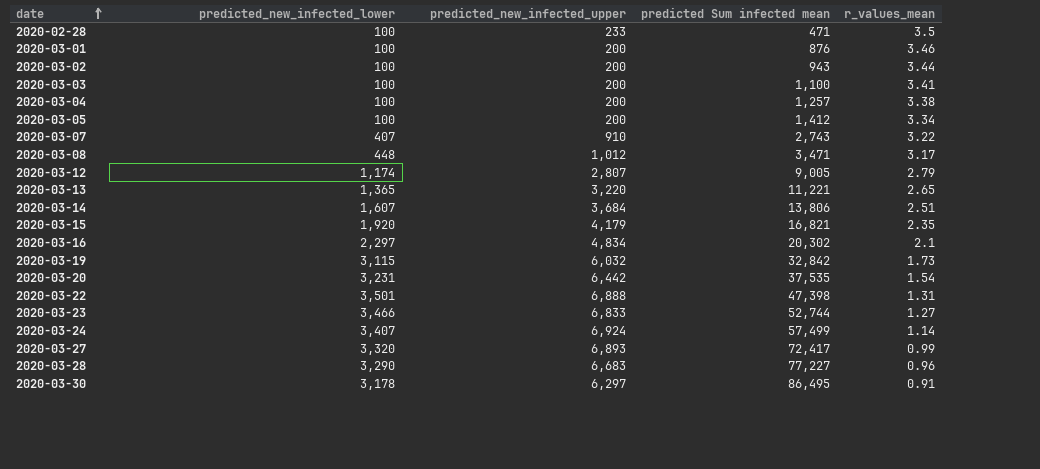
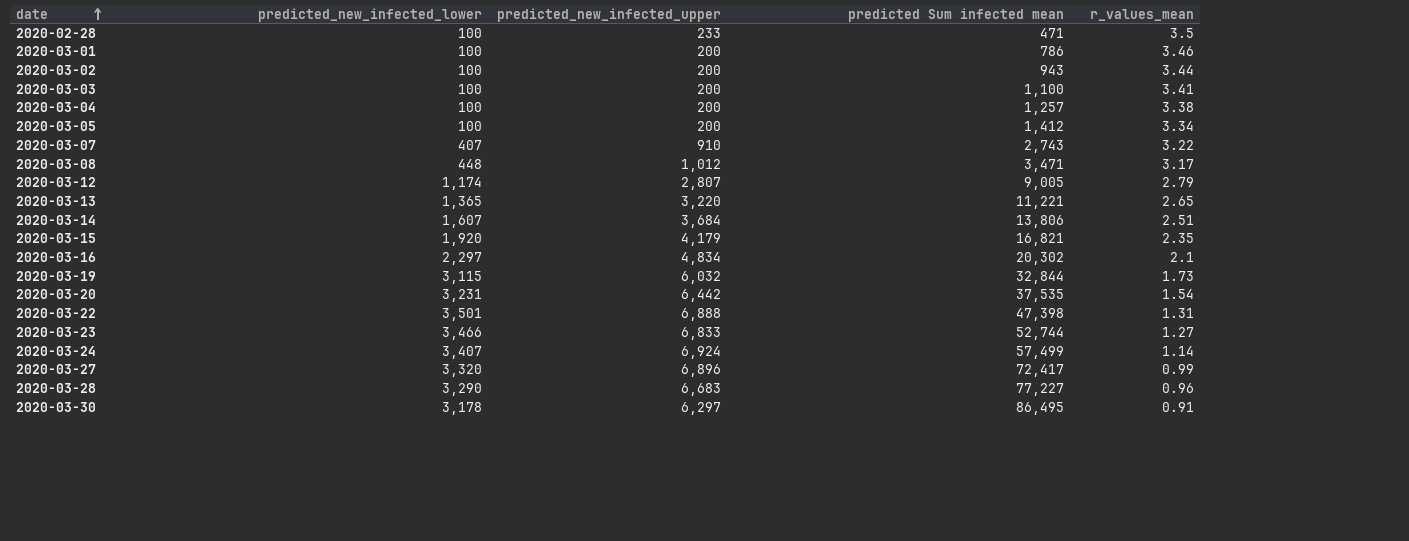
2020-03-01 | predicted Sum infected mean: 876 -> 786
2020-03-19 | predicted Sum infected mean: 32,842 -> 32,844
2020-03-27 | predicted_new_infected_upper: 6,893 -> 6,896

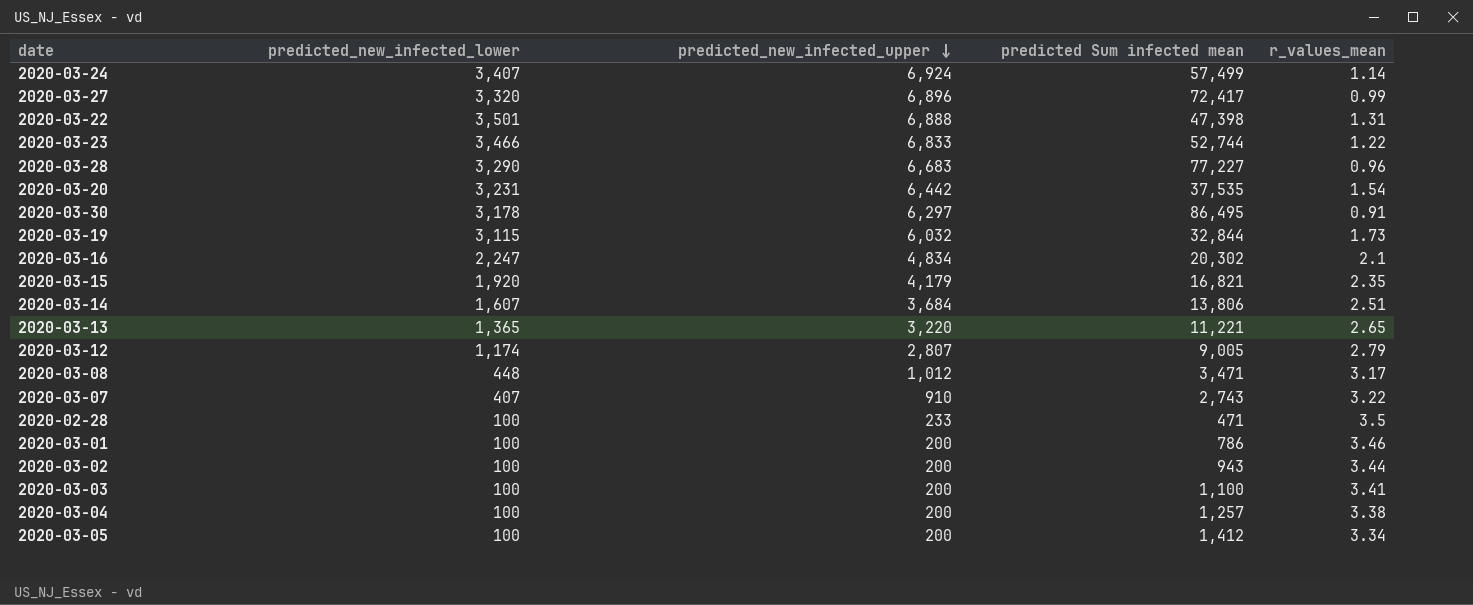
row order: date ascending -> predicted_new_infected_upper descending
2020-03-23 | r_values_mean: 1.27 -> 1.22
2020-03-16 | predicted_new_infected_lower: 2,297 -> 2,247

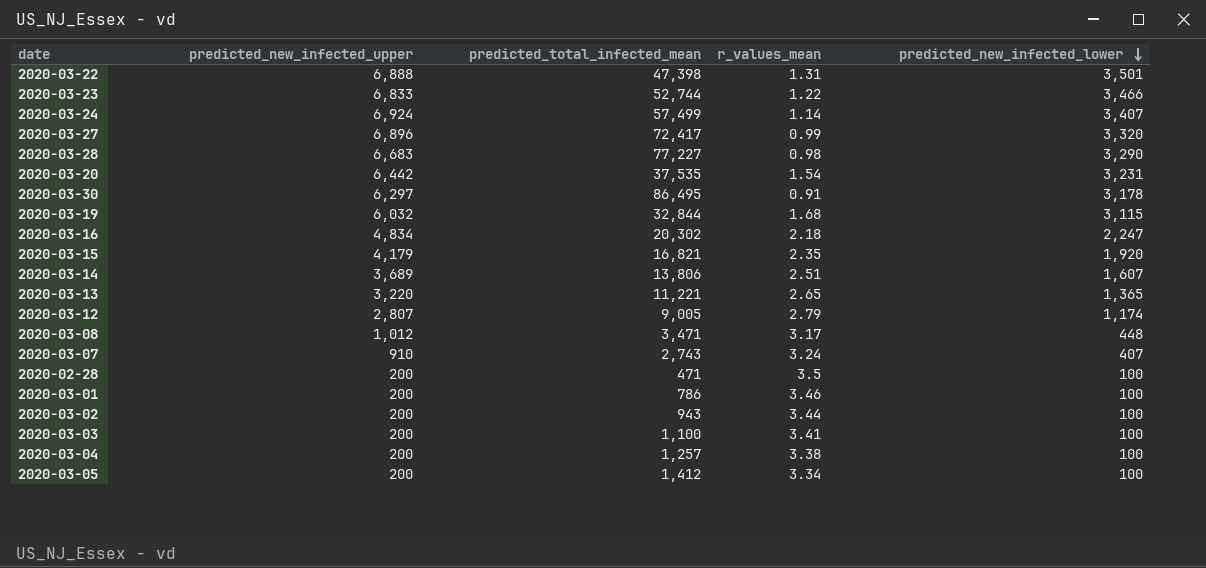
row order: predicted_new_infected_upper descending -> predicted_new_infected_lower descending
column name: predicted Sum infected mean -> predicted_total_infected_mean
column predicted_new_infected_lower | position: 2 -> 5
2020-03-28 | r_values_mean: 0.96 -> 0.98
2020-03-19 | r_values_mean: 1.73 -> 1.68
2020-03-16 | r_values_mean: 2.1 -> 2.18
2020-03-14 | predicted_new_infected_upper: 3,684 -> 3,689
2020-03-07 | r_values_mean: 3.22 -> 3.24
2020-02-28 | predicted_new_infected_upper: 233 -> 200

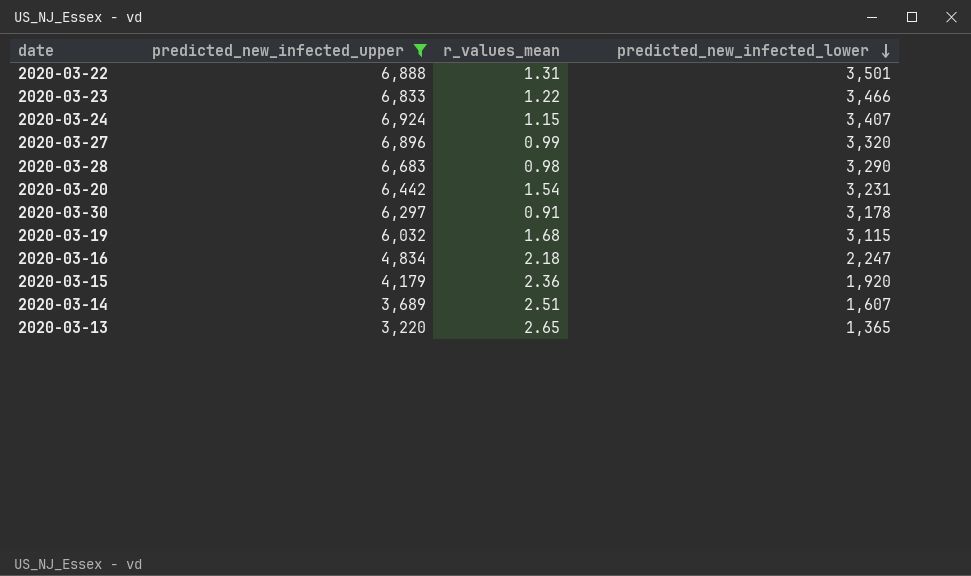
filter: none -> predicted_new_infected_upper >= 3,220
column predicted_total_infected_mean | position: 3 -> none
2020-03-24 | r_values_mean: 1.14 -> 1.15
2020-03-15 | r_values_mean: 2.35 -> 2.36

